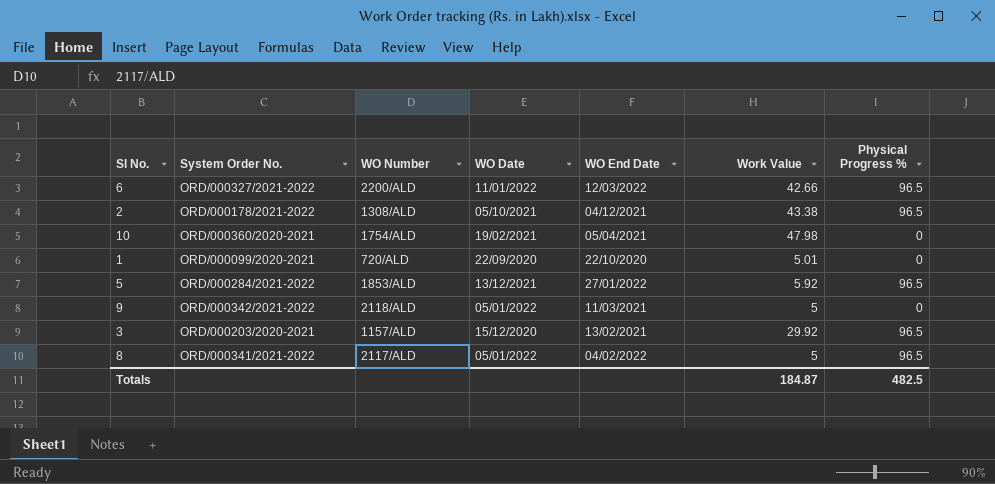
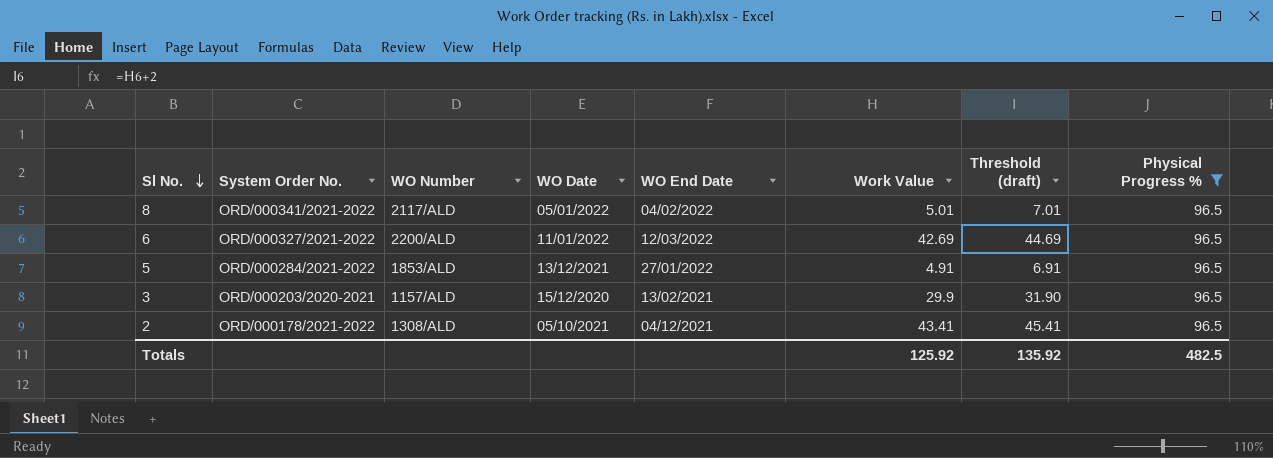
filter: none -> Physical Progress % = 96.5
row order: none -> Sl No. descending
column Threshold (draft) | formula: none -> [Work Value] + 2
8 | Work Value: 5 -> 5.01
6 | Work Value: 42.66 -> 42.69
5 | Work Value: 5.92 -> 4.91
3 | Work Value: 29.92 -> 29.9
2 | Work Value: 43.38 -> 43.41
Totals | Work Value: 184.87 -> 125.92

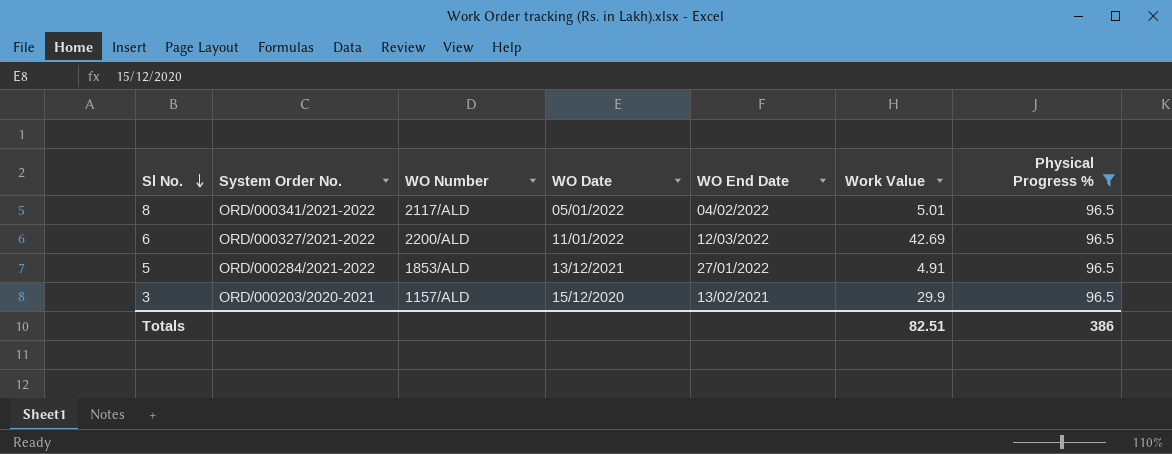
column Threshold (draft) | formula: [Work Value] + 2 -> none
row 2: ORD/000178/2021-2022 | 1308/ALD | 05/10/2021 | 04/12/2021 | 43.41 | 45.41 | 96.5 -> none
Totals | Work Value: 125.92 -> 82.51
Totals | Physical Progress %: 482.5 -> 386

